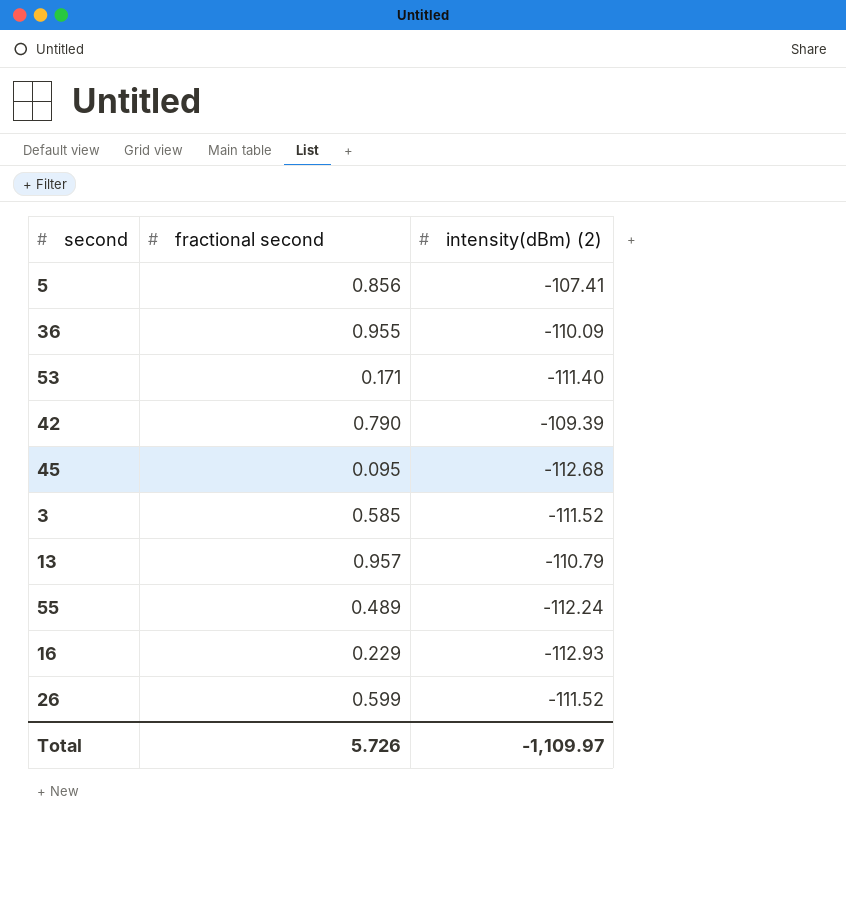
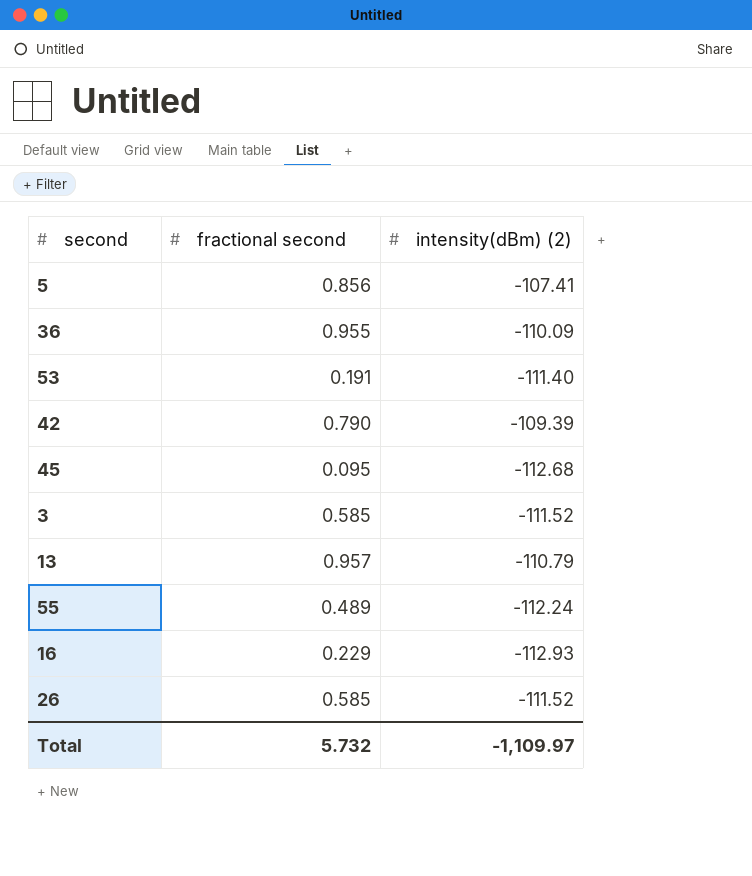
53 | fractional second: 0.171 -> 0.191
26 | fractional second: 0.599 -> 0.585
Total | fractional second: 5.726 -> 5.732

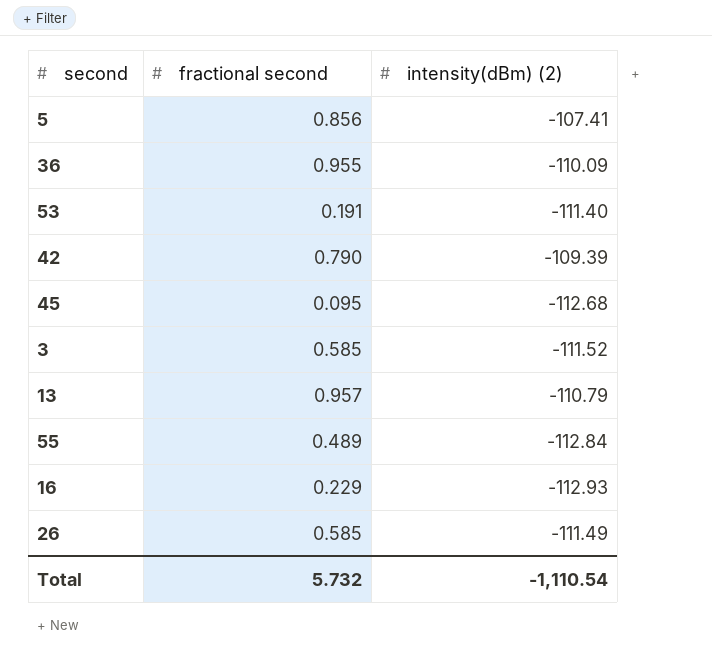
55 | intensity(dBm) (2): -112.24 -> -112.84
26 | intensity(dBm) (2): -111.52 -> -111.49
Total | intensity(dBm) (2): -1,109.97 -> -1,110.54

